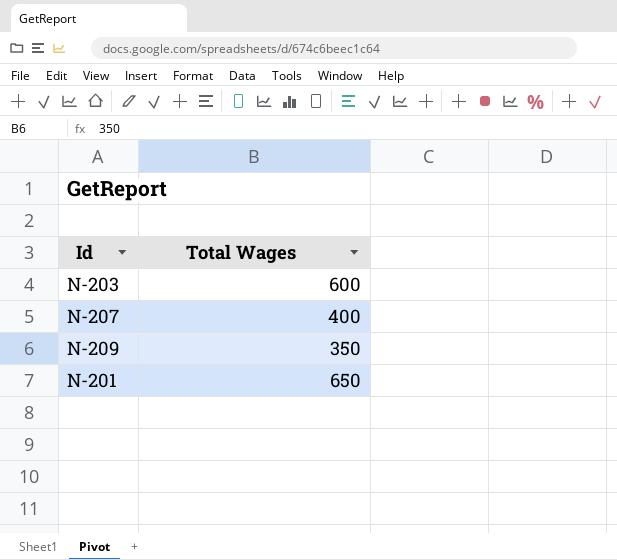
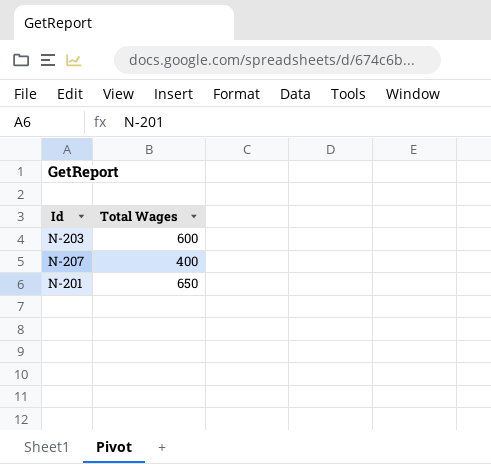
row N-209: 350 -> none

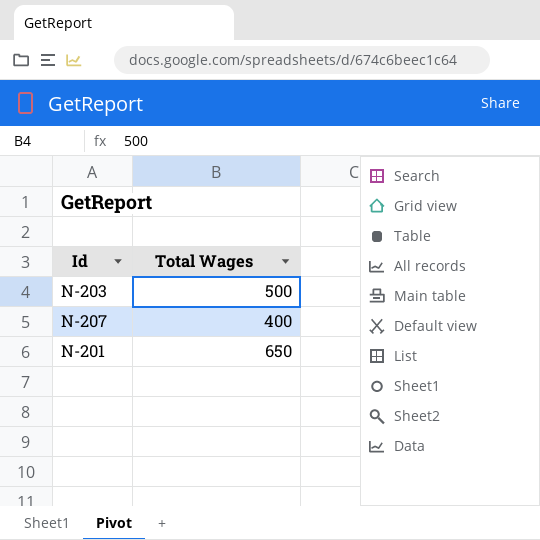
N-203 | Total Wages: 600 -> 500

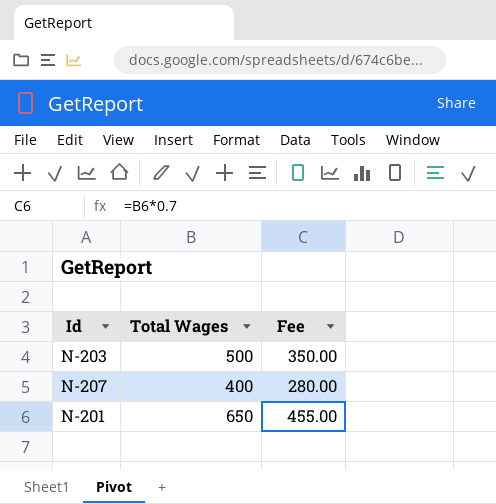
column Fee | formula: none -> [Total Wages] * 0.7

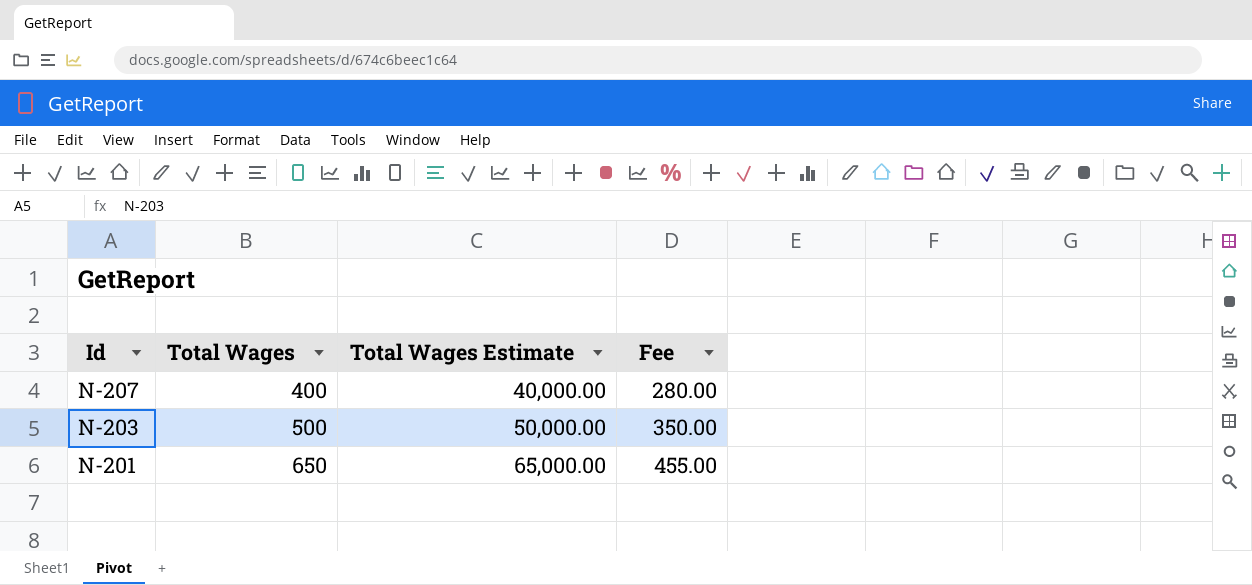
row order: none -> Id descending
column Total Wages Estimate | formula: none -> [Total Wages] * 100

